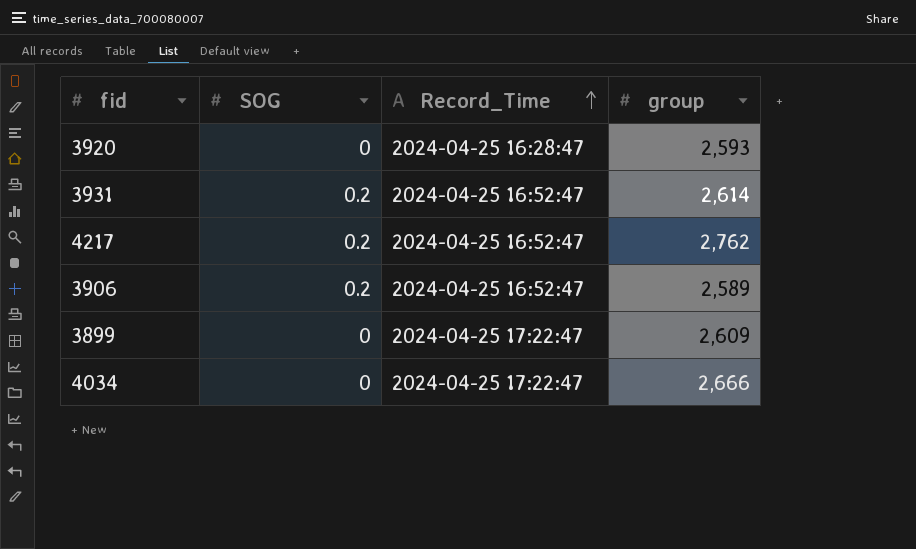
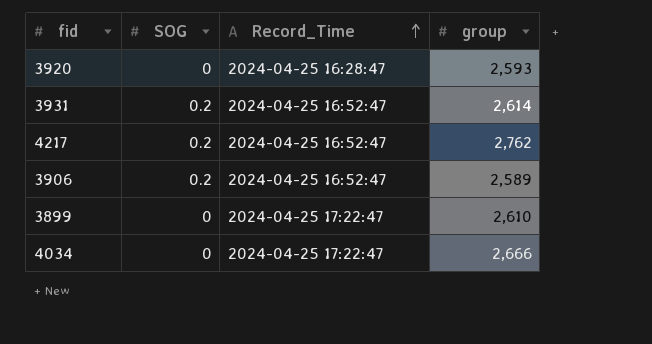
3899 | group: 2,609 -> 2,610

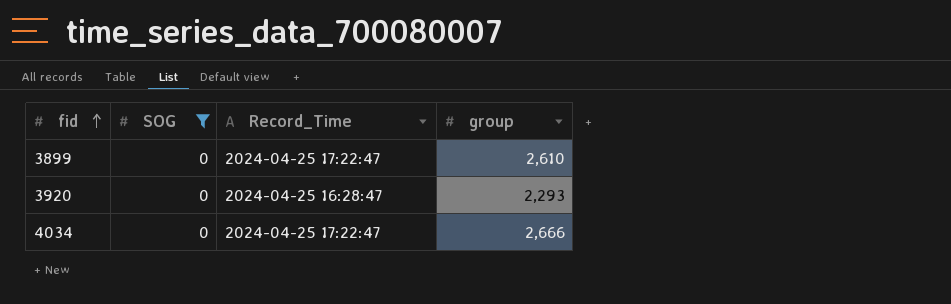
filter: none -> SOG = 0
row order: Record_Time ascending -> fid ascending
3920 | group: 2,593 -> 2,293

